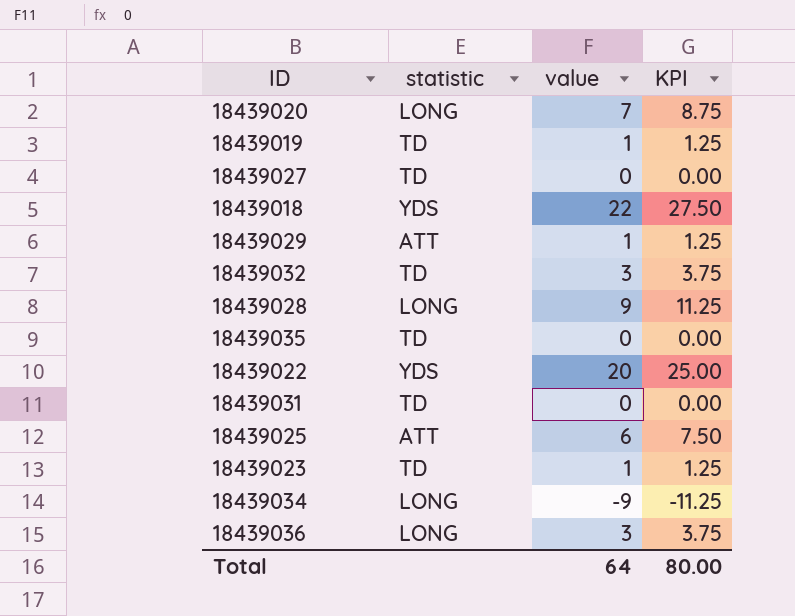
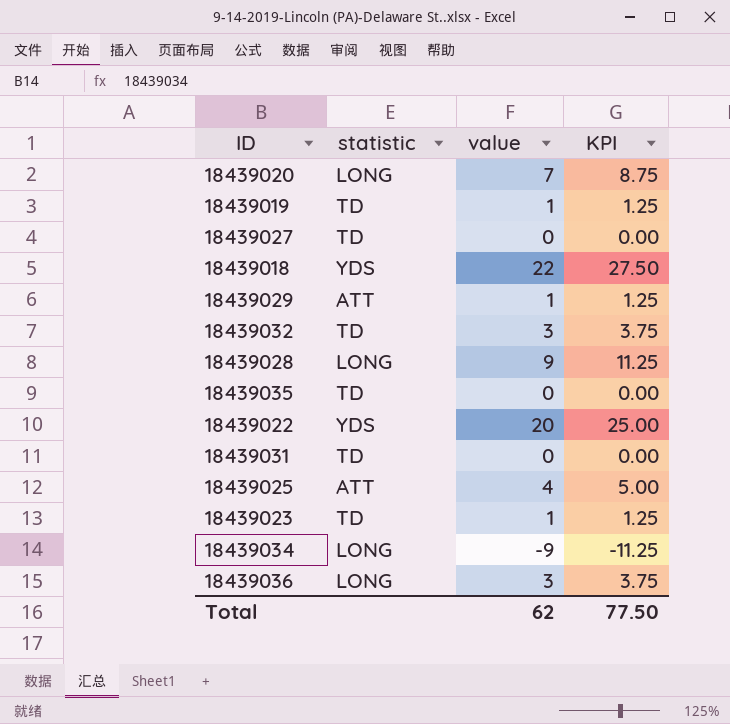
18439025 | value: 6 -> 4
18439025 | KPI: 7.50 -> 5.00
Total | value: 64 -> 62
Total | KPI: 80.00 -> 77.50

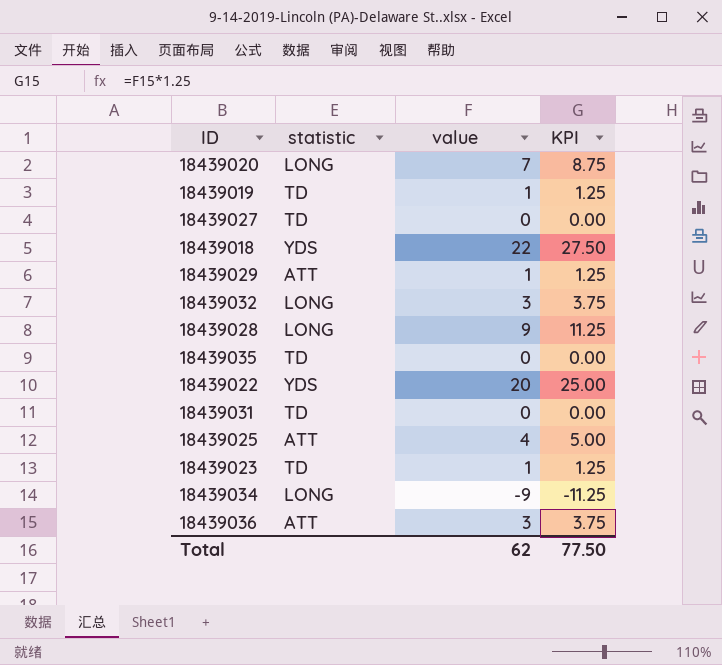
18439032 | statistic: TD -> LONG
18439036 | statistic: LONG -> ATT

